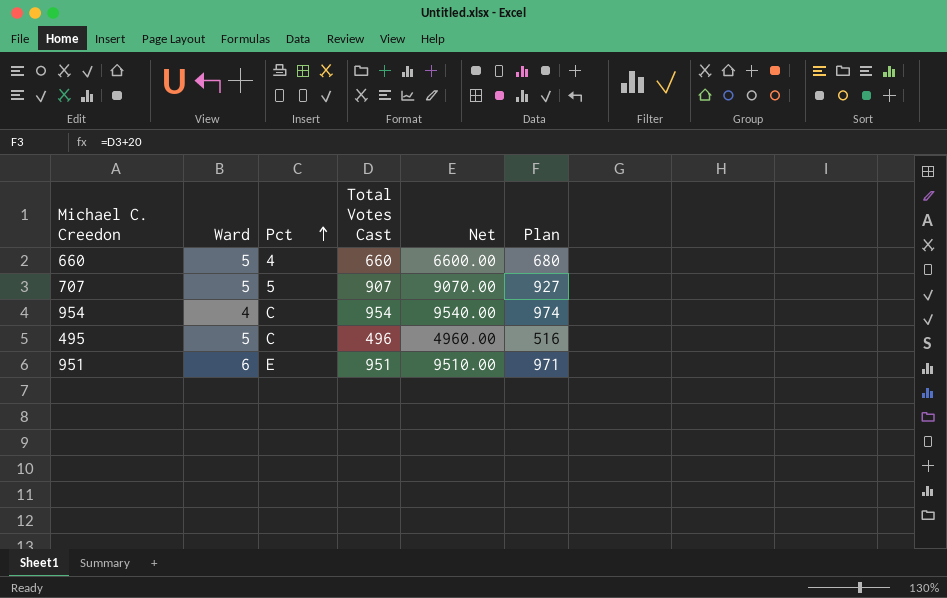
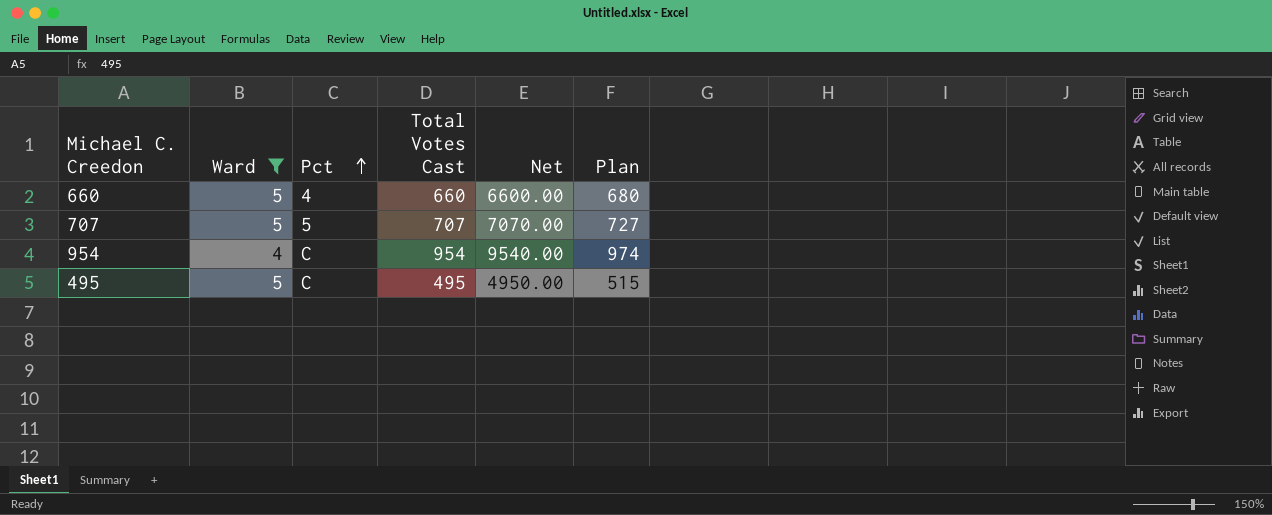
filter: none -> Ward != 6
707 | Total Votes Cast: 907 -> 707
707 | Net: 9070.00 -> 7070.00
707 | Plan: 927 -> 727
495 | Total Votes Cast: 496 -> 495
495 | Net: 4960.00 -> 4950.00
495 | Plan: 516 -> 515

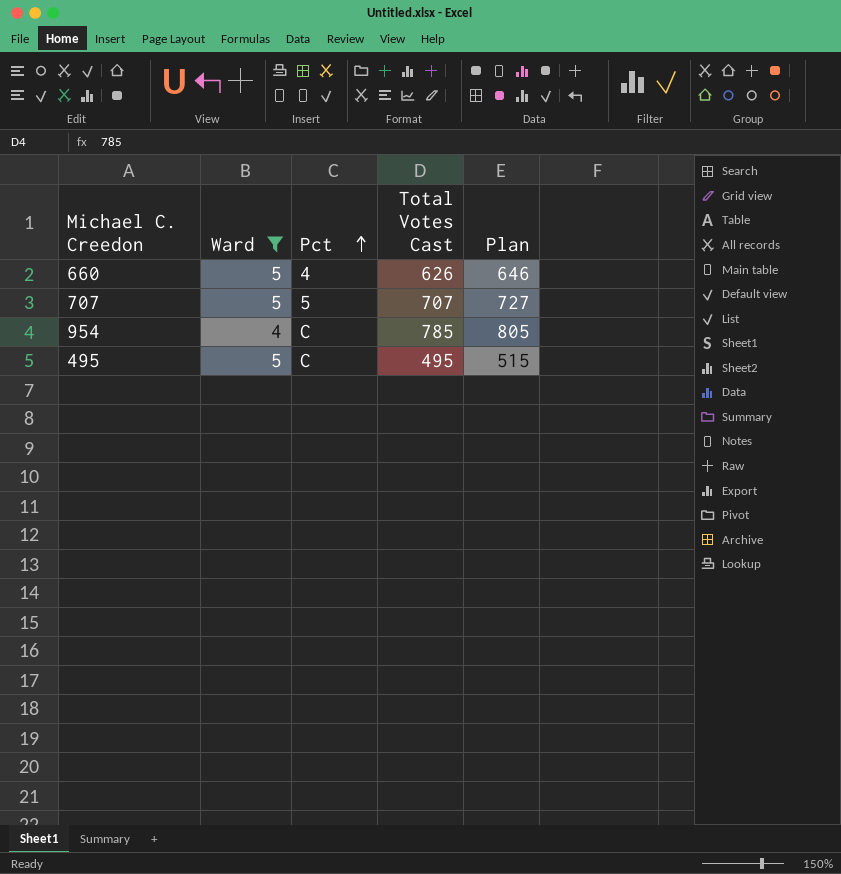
column Net | formula: [Total Votes Cast] * 10 -> none
660 | Total Votes Cast: 660 -> 626
660 | Plan: 680 -> 646
954 | Total Votes Cast: 954 -> 785
954 | Plan: 974 -> 805

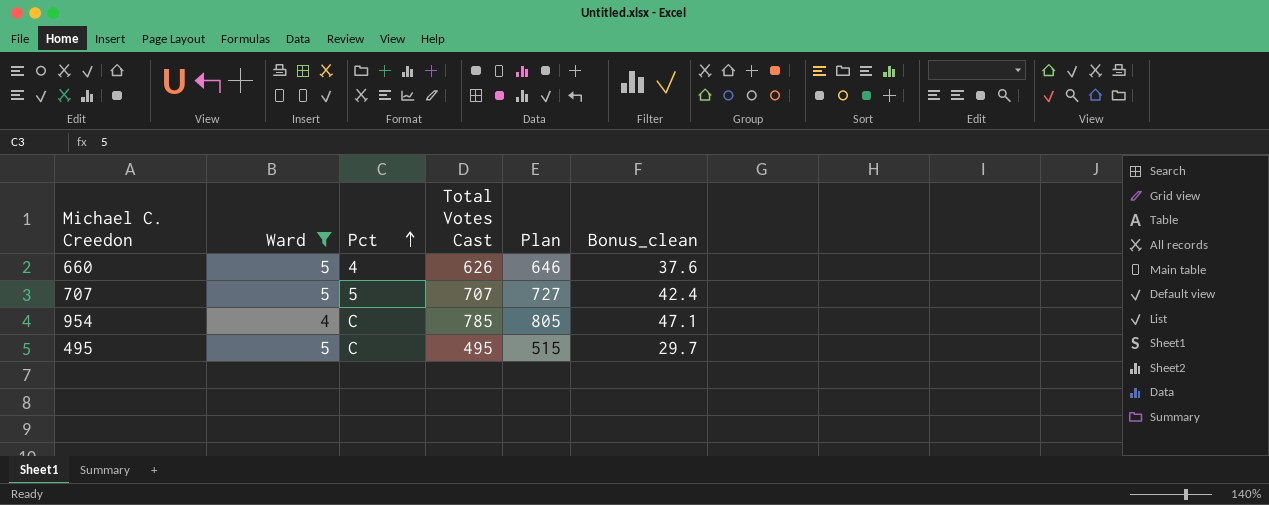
column Bonus_clean | formula: none -> [Total Votes Cast] * 0.06

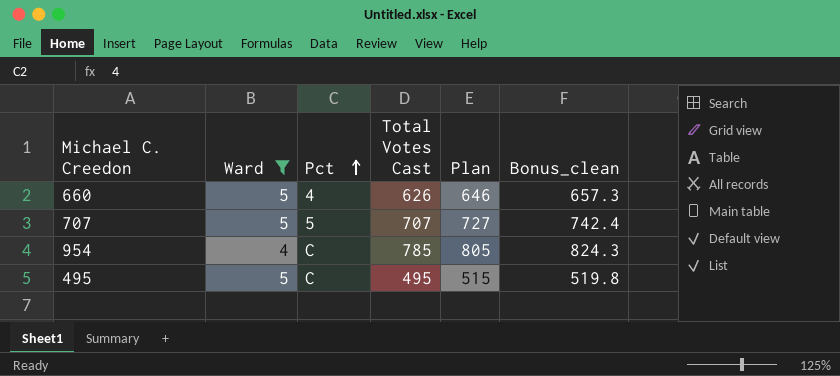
column Bonus_clean | formula: [Total Votes Cast] * 0.06 -> [Total Votes Cast] * 1.05

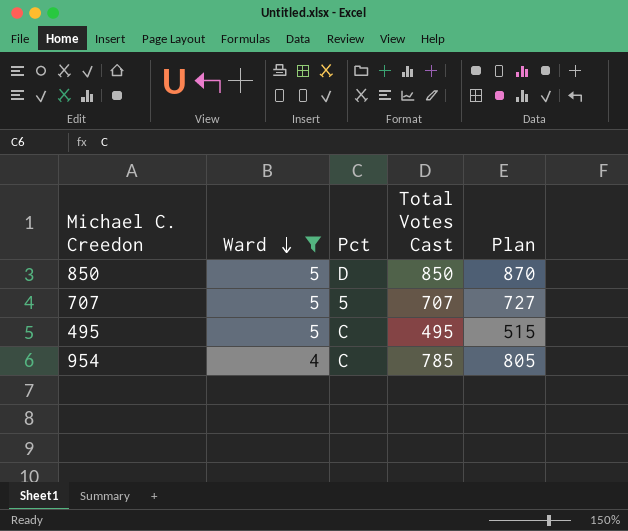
row order: Pct ascending -> Ward descending
column Bonus_clean | formula: [Total Votes Cast] * 1.05 -> none
row 660: 5 | 4 | 626 | 646 | 657.3 -> none
row 850: none -> 5 | D | 850 | 870

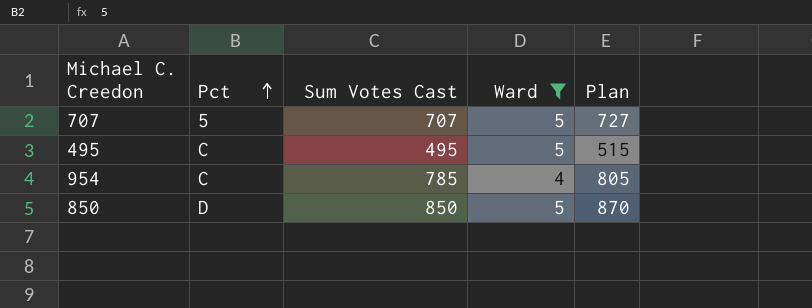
row order: Ward descending -> Pct ascending
column name: Total Votes Cast -> Sum Votes Cast
column Ward | position: 2 -> 4

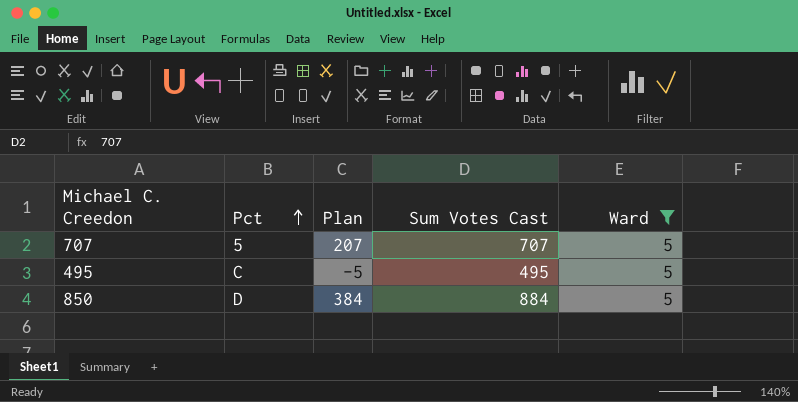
column Plan | formula: [Sum Votes Cast] + 20 -> [Sum Votes Cast] - 500
column Plan | position: 5 -> 3
row 954: C | 785 | 4 | 805 -> none
850 | Sum Votes Cast: 850 -> 884

